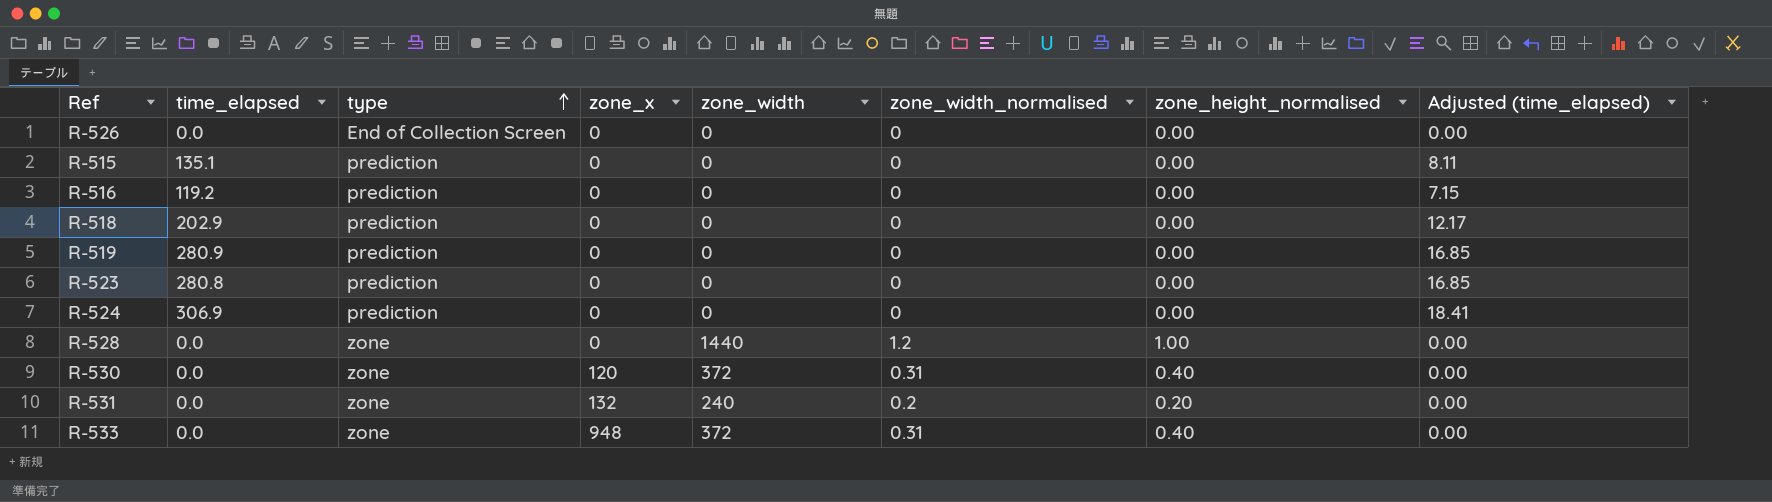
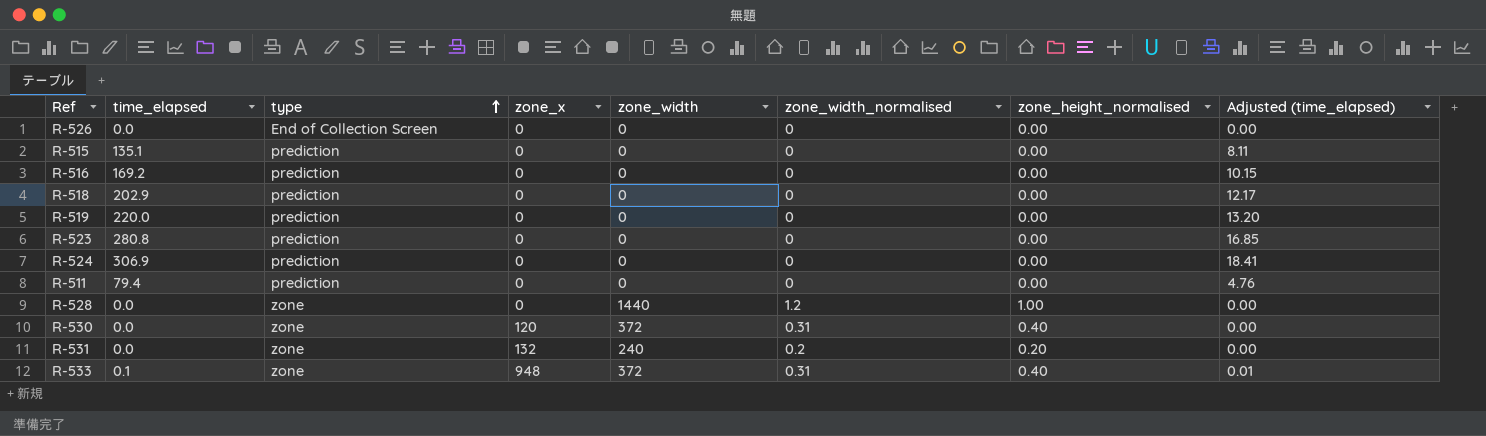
R-516 | time_elapsed: 119.2 -> 169.2
R-516 | Adjusted (time_elapsed): 7.15 -> 10.15
R-519 | time_elapsed: 280.9 -> 220.0
R-519 | Adjusted (time_elapsed): 16.85 -> 13.20
row R-511: none -> 79.4 | prediction | 0 | 0 | 0 | 0.00 | 4.76
R-533 | time_elapsed: 0.0 -> 0.1
R-533 | Adjusted (time_elapsed): 0.00 -> 0.01

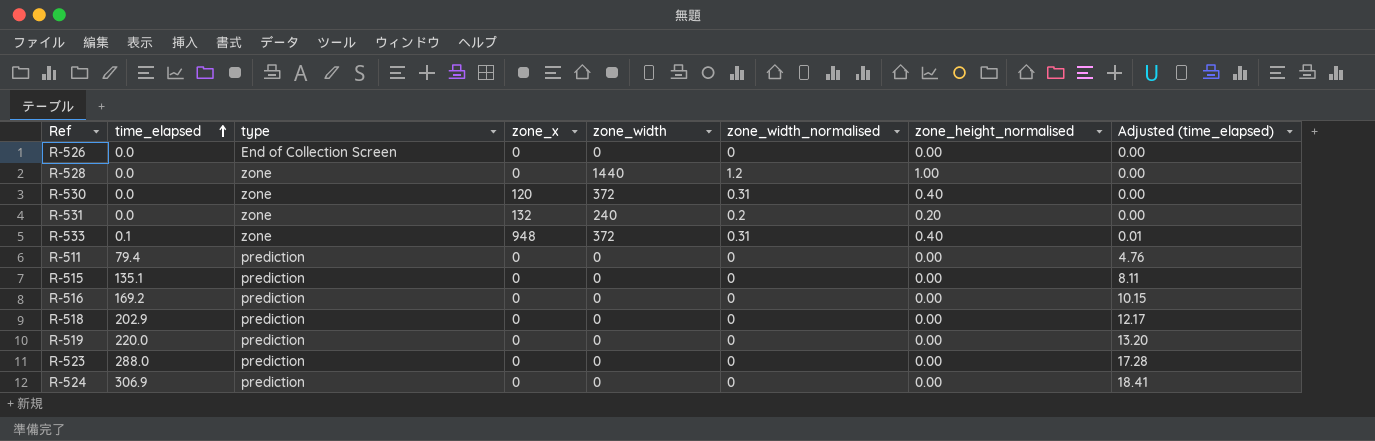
row order: type ascending -> time_elapsed ascending
R-523 | time_elapsed: 280.8 -> 288.0
R-523 | Adjusted (time_elapsed): 16.85 -> 17.28

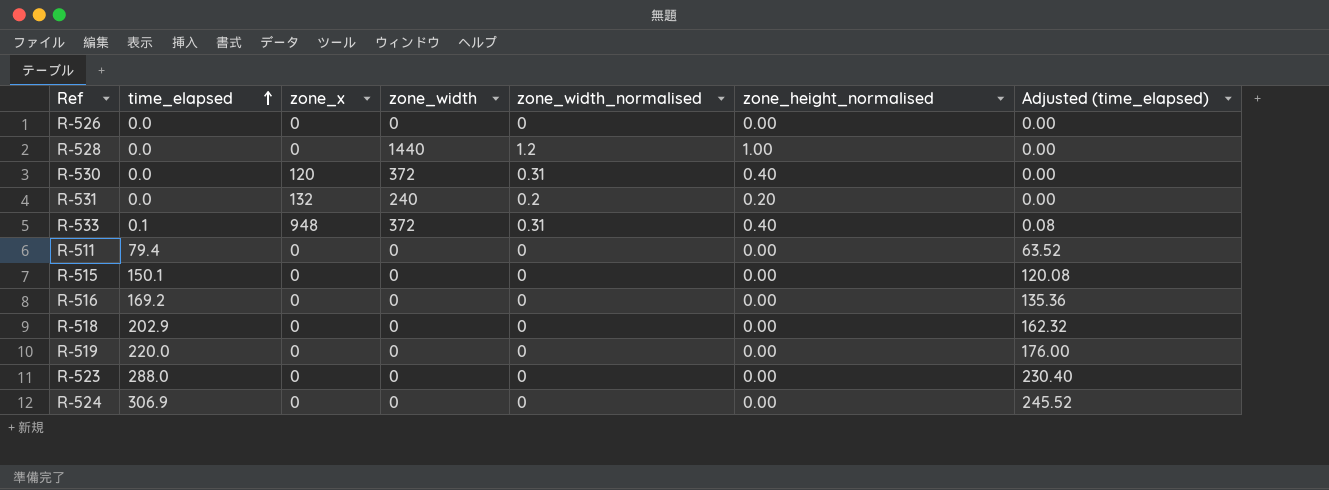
column type | position: 3 -> none
column Adjusted (time_elapsed) | formula: [time_elapsed] * 0.06 -> [time_elapsed] * 0.8
R-515 | time_elapsed: 135.1 -> 150.1

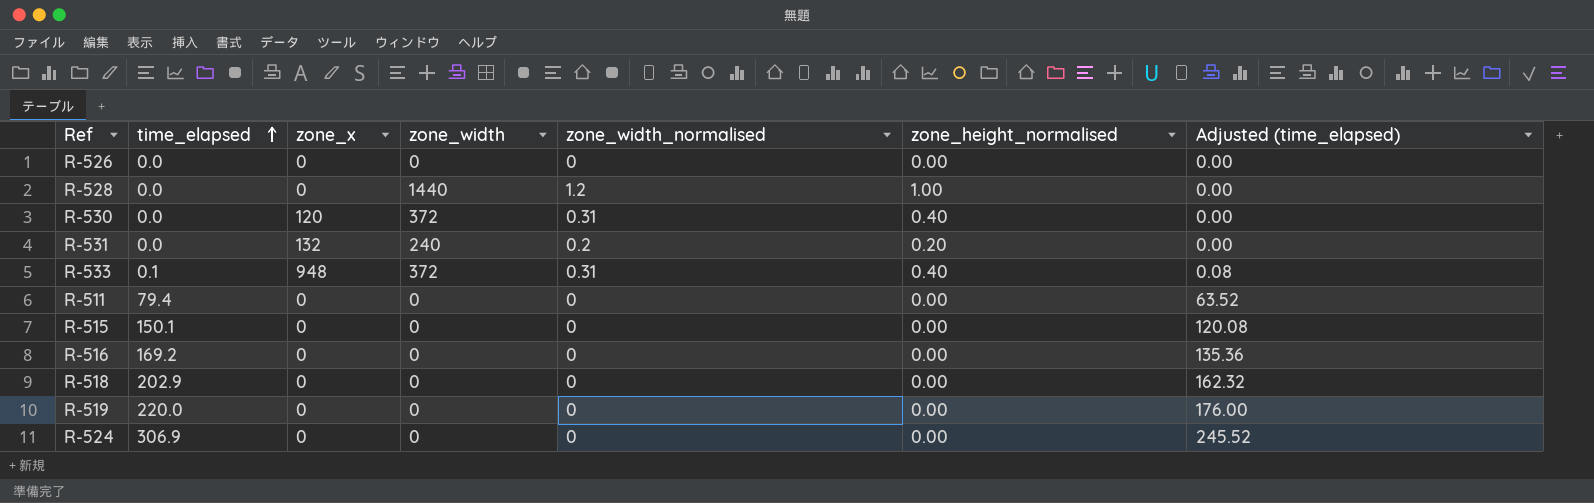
row R-523: 288.0 | 0 | 0 | 0 | 0.00 | 230.40 -> none

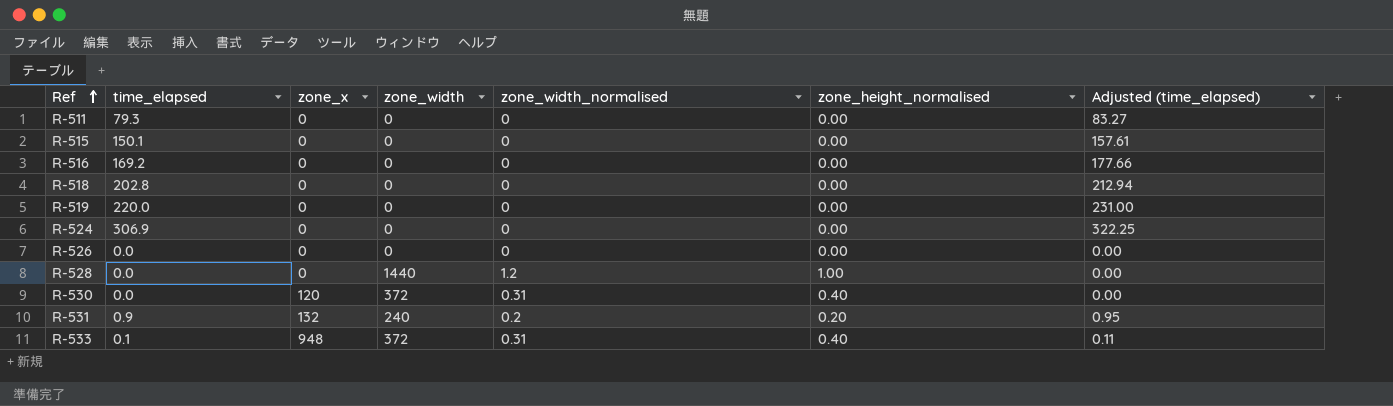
row order: time_elapsed ascending -> Ref ascending
column Adjusted (time_elapsed) | formula: [time_elapsed] * 0.8 -> [time_elapsed] * 1.05
R-511 | time_elapsed: 79.4 -> 79.3
R-518 | time_elapsed: 202.9 -> 202.8
R-531 | time_elapsed: 0.0 -> 0.9

